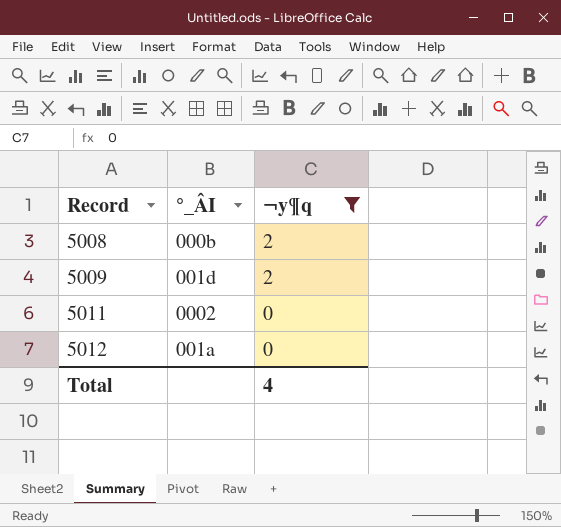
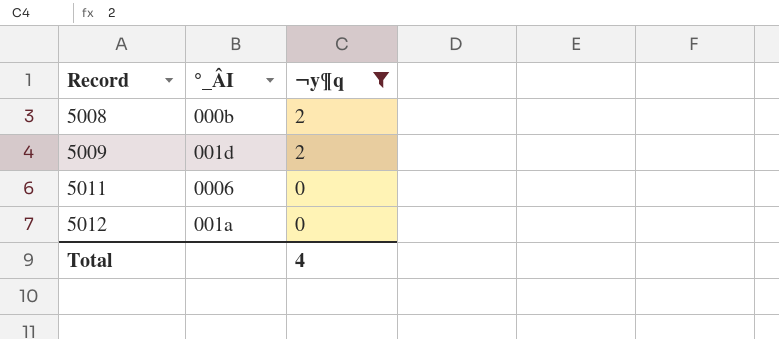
5011 | °_ÂI: 0002 -> 0006

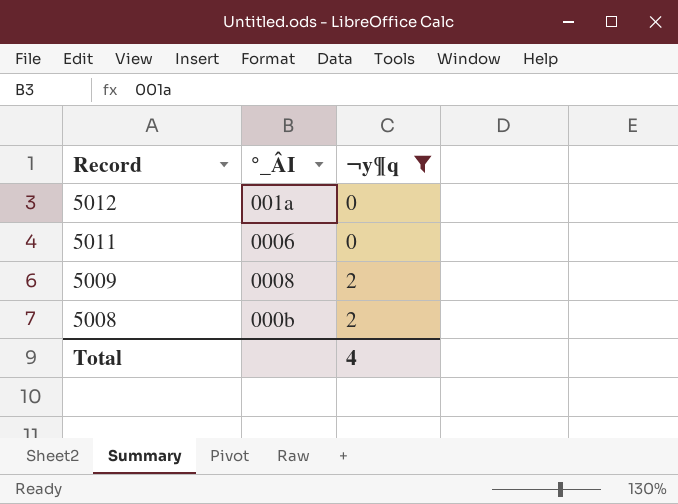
row order: Record ascending -> Record descending
5009 | °_ÂI: 001d -> 0008

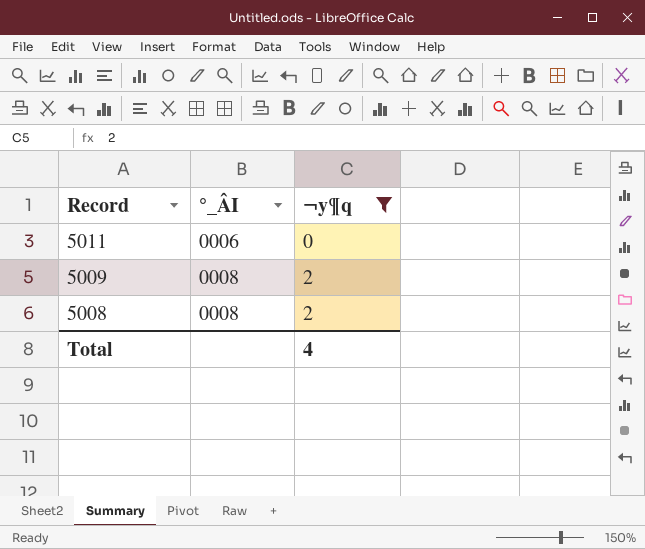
row 5012: 001a | 0 -> none
5008 | °_ÂI: 000b -> 0008

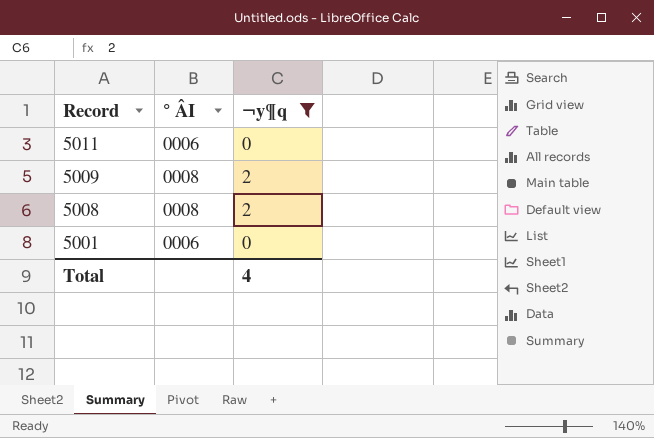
column name: °_ÂI -> ° ÂI
row 5001: none -> 0006 | 0

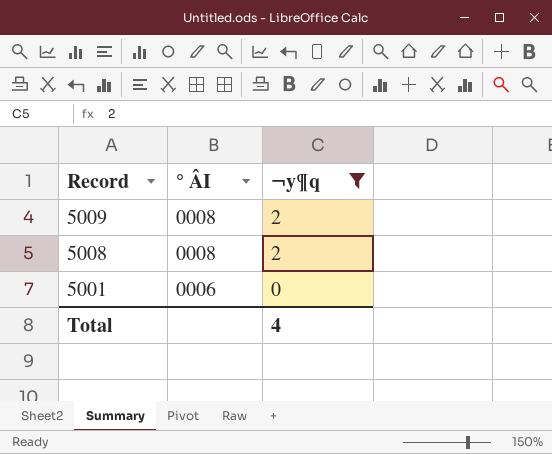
row 5011: 0006 | 0 -> none

